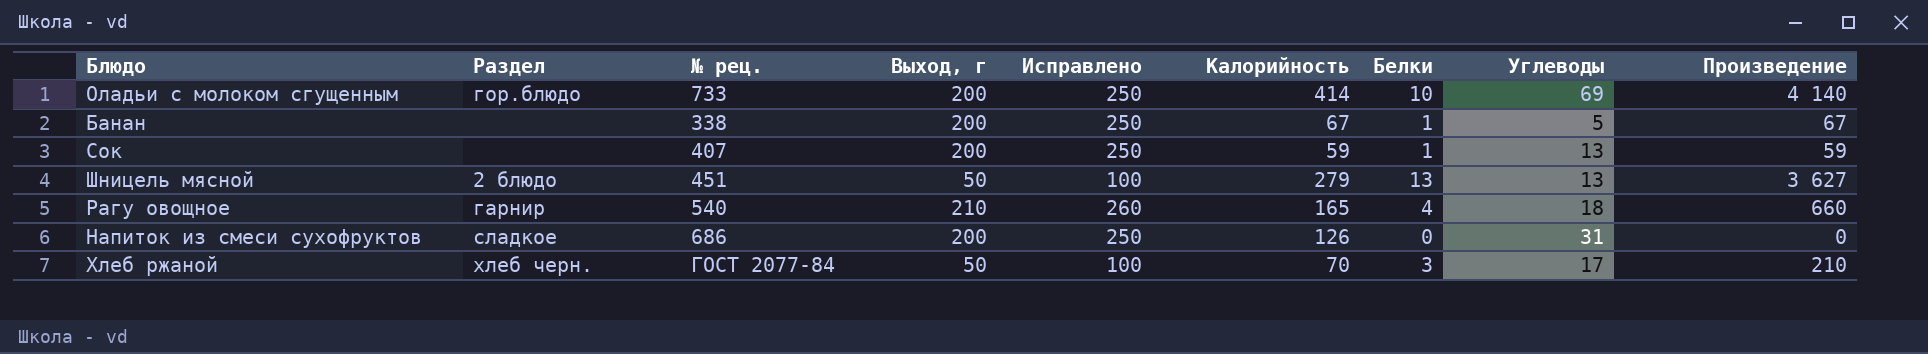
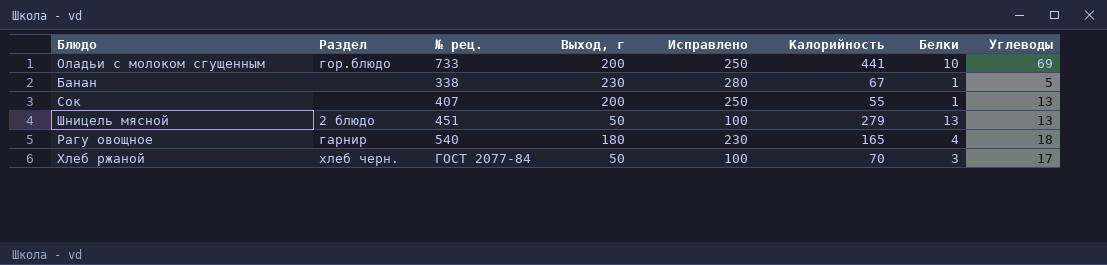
column Произведение | formula: [Калорийность] * [Белки] -> none
row Напиток из смеси сухофруктов: сладкое | 686 | 200 | 250 | 126 | 0 | 31 | 0 -> none
Оладьи с молоком сгущенным | Калорийность: 414 -> 441
Банан | Выход, г: 200 -> 230
Банан | Исправлено: 250 -> 280
Сок | Калорийность: 59 -> 55
Рагу овощное | Выход, г: 210 -> 180
Рагу овощное | Исправлено: 260 -> 230

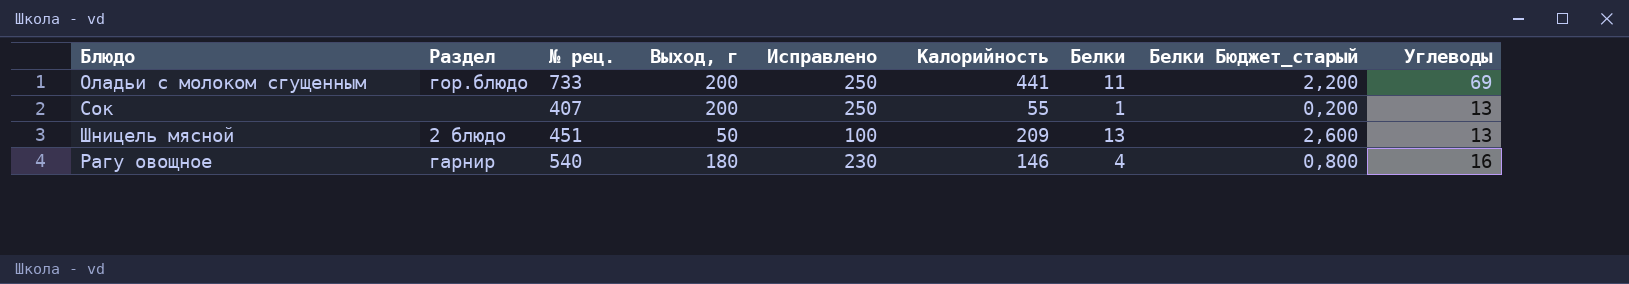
column Белки Бюджет_старый | formula: none -> [Белки] * 0,2
row Банан: none | 338 | 230 | 280 | 67 | 1 | 5 -> none
row Хлеб ржаной: хлеб черн. | ГОСТ 2077-84 | 50 | 100 | 70 | 3 | 17 -> none
Оладьи с молоком сгущенным | Белки: 10 -> 11
Шницель мясной | Калорийность: 279 -> 209
Рагу овощное | Калорийность: 165 -> 146
Рагу овощное | Углеводы: 18 -> 16

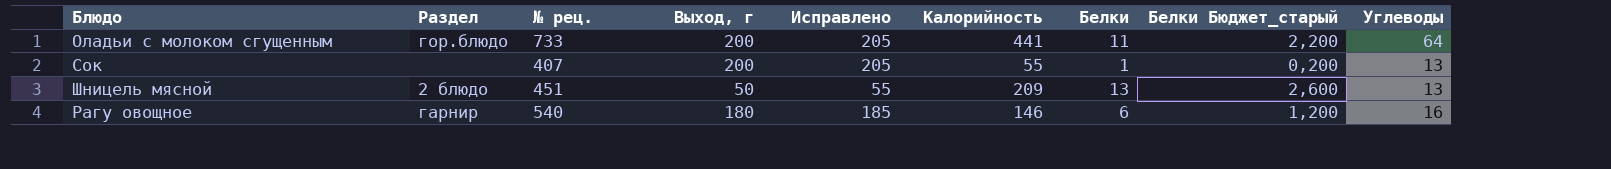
column Исправлено | formula: [Выход, г] + 50 -> [Выход, г] + 5
Оладьи с молоком сгущенным | Углеводы: 69 -> 64
Рагу овощное | Белки: 4 -> 6
Рагу овощное | Белки Бюджет_старый: 0,800 -> 1,200

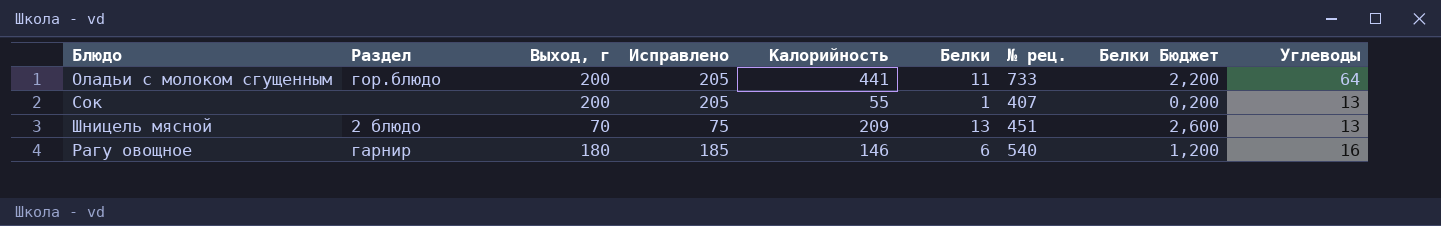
column № рец. | position: 3 -> 7
column name: Белки Бюджет_старый -> Белки Бюджет
Шницель мясной | Выход, г: 50 -> 70
Шницель мясной | Исправлено: 55 -> 75

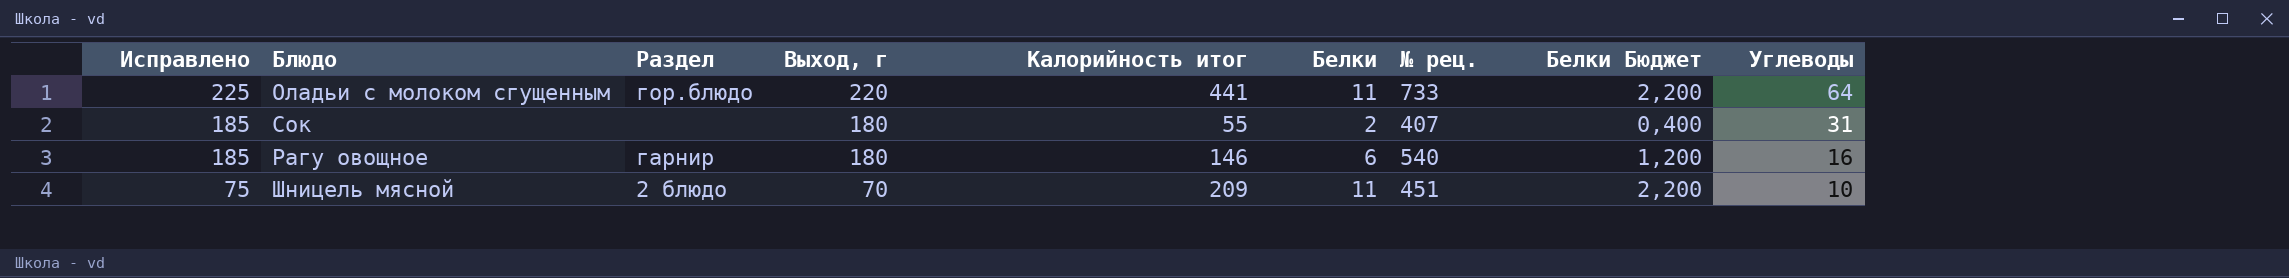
row order: none -> Исправлено descending
column Исправлено | position: 4 -> 1
column name: Калорийность -> Калорийность итог
Оладьи с молоком сгущенным | Исправлено: 205 -> 225
Оладьи с молоком сгущенным | Выход, г: 200 -> 220
Сок | Исправлено: 205 -> 185
Сок | Выход, г: 200 -> 180
Сок | Белки: 1 -> 2
Сок | Белки Бюджет: 0,200 -> 0,400
Сок | Углеводы: 13 -> 31
Шницель мясной | Белки: 13 -> 11
Шницель мясной | Белки Бюджет: 2,600 -> 2,200
Шницель мясной | Углеводы: 13 -> 10

